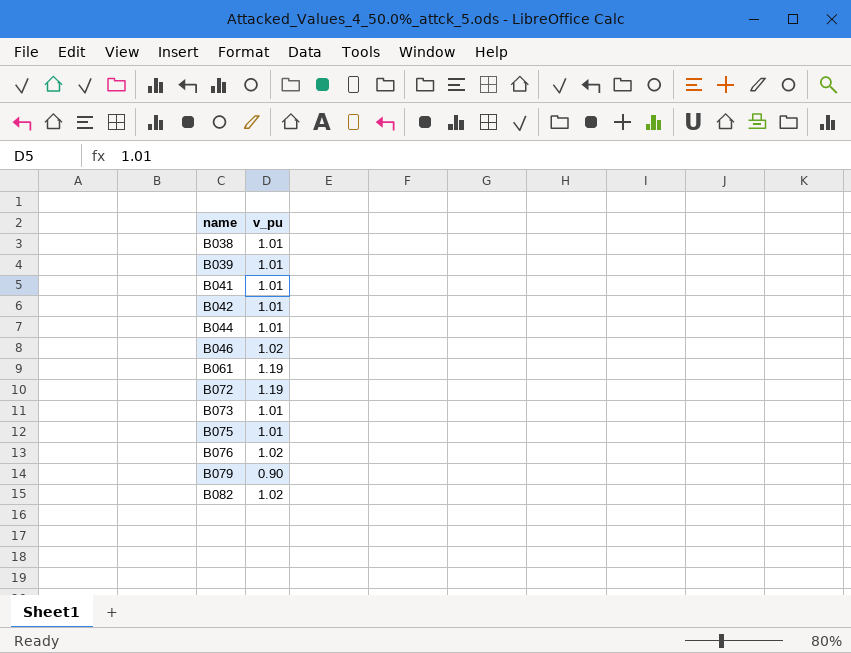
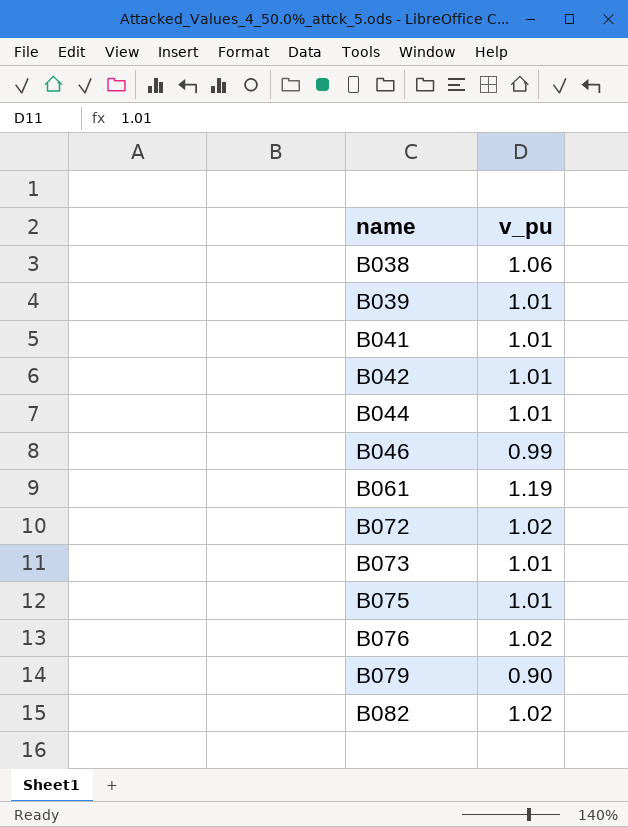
B038 | v_pu: 1.01 -> 1.06
B046 | v_pu: 1.02 -> 0.99
B072 | v_pu: 1.19 -> 1.02

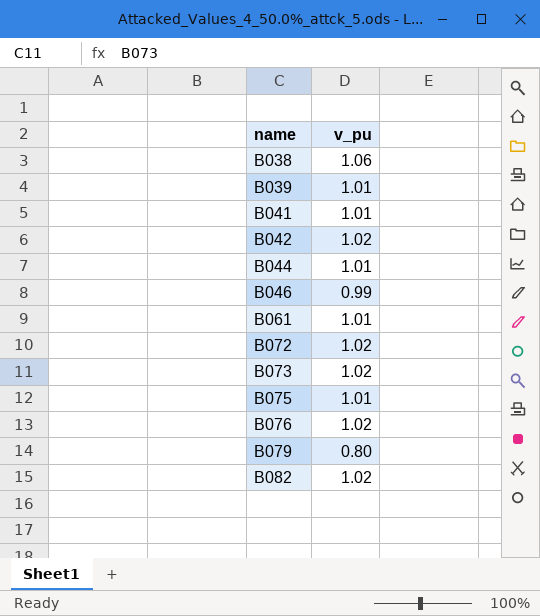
B042 | v_pu: 1.01 -> 1.02
B061 | v_pu: 1.19 -> 1.01
B073 | v_pu: 1.01 -> 1.02
B079 | v_pu: 0.90 -> 0.80

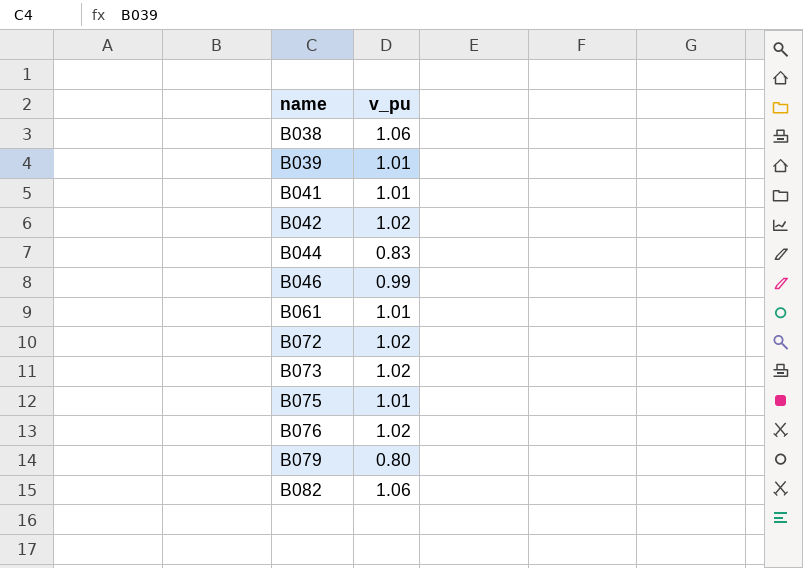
B044 | v_pu: 1.01 -> 0.83
B082 | v_pu: 1.02 -> 1.06

